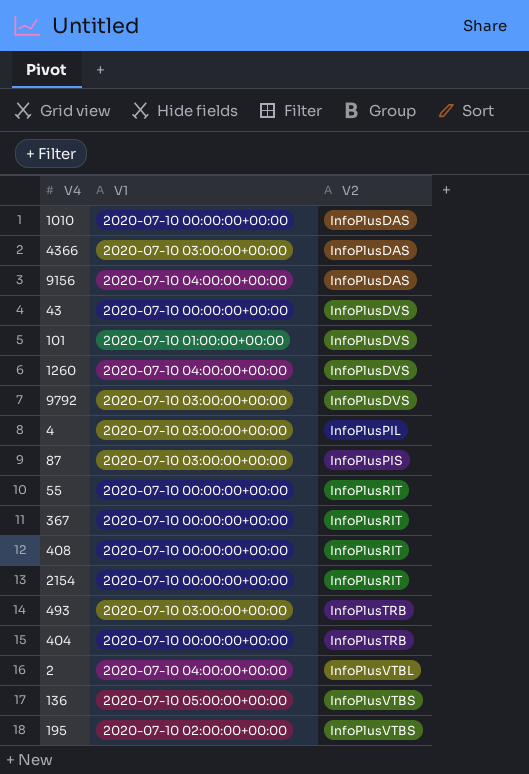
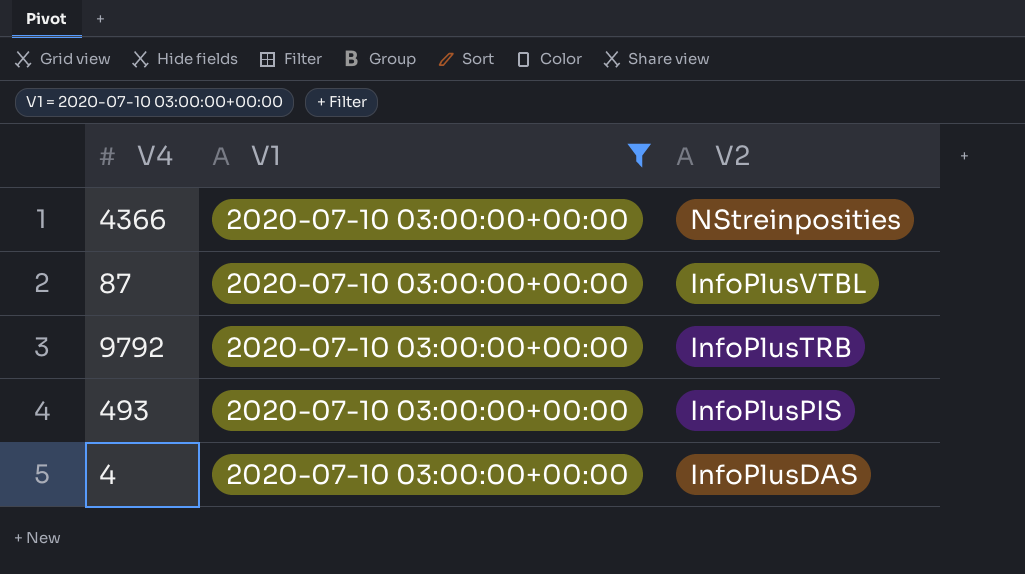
filter: none -> V1 = 2020-07-10 03:00:00+00:00
row order: V2 ascending -> V2 descending
4366 | V2: InfoPlusDAS -> NStreinposities
87 | V2: InfoPlusPIS -> InfoPlusVTBL
9792 | V2: InfoPlusDVS -> InfoPlusTRB
493 | V2: InfoPlusTRB -> InfoPlusPIS
4 | V2: InfoPlusPIL -> InfoPlusDAS

